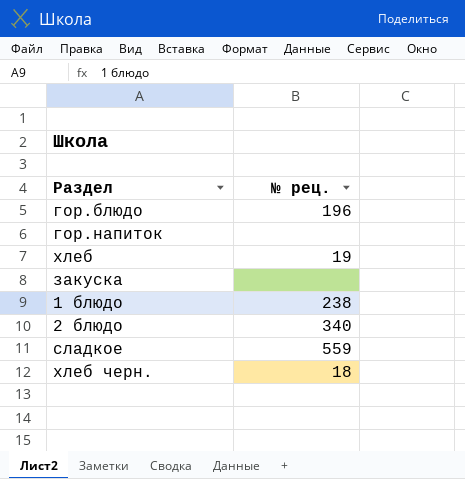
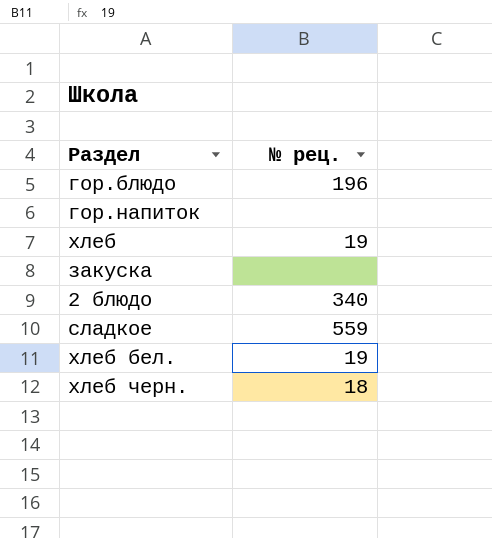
row 1 блюдо: 238 -> none
row хлеб бел.: none -> 19

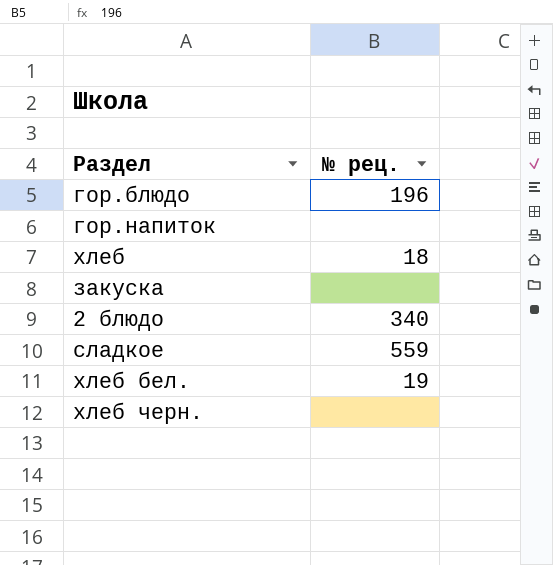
хлеб | № рец.: 19 -> 18
хлеб черн. | № рец.: 18 -> none

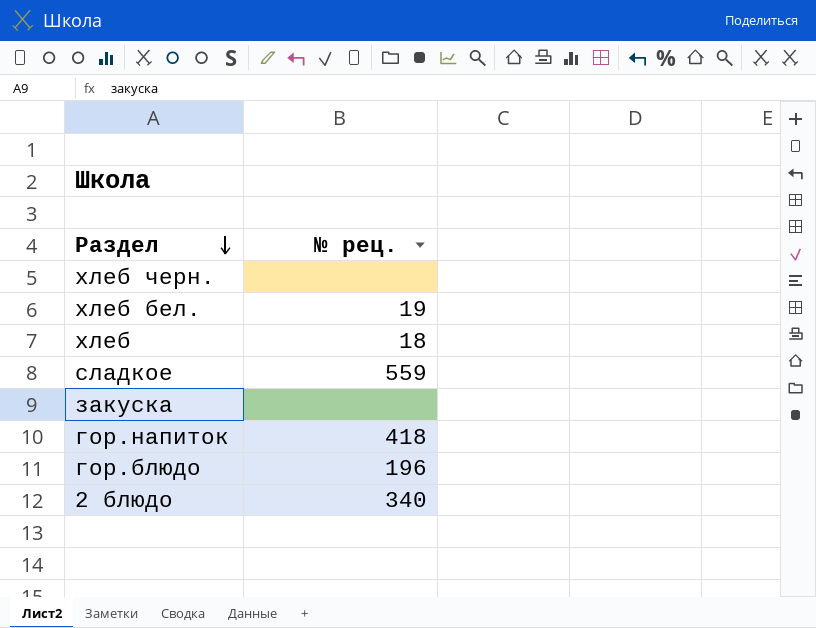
row order: none -> Раздел descending
гор.напиток | № рец.: none -> 418

